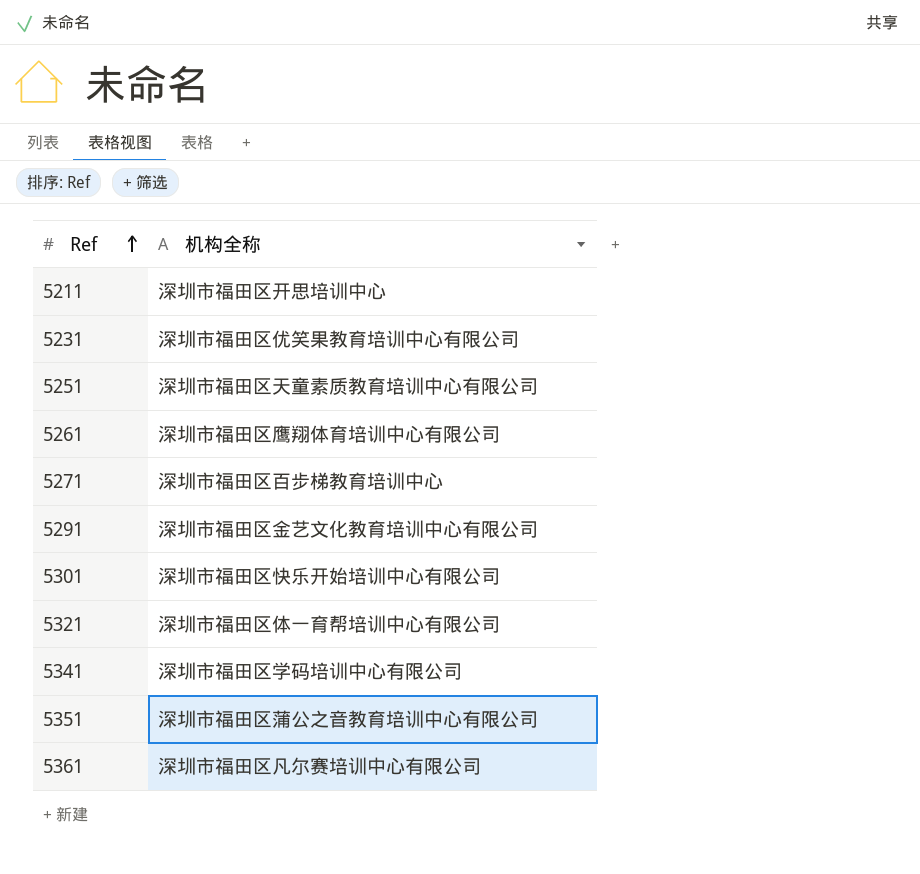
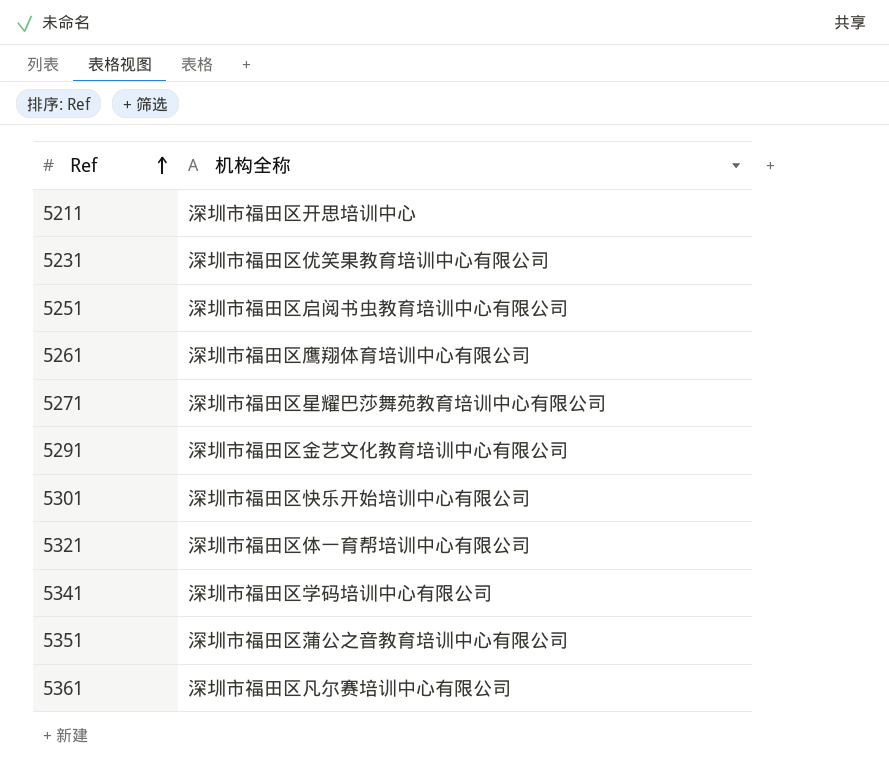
5251 | 机构全称: 深圳市福田区天童素质教育培训中心有限公司 -> 深圳市福田区启阅书虫教育培训中心有限公司
5271 | 机构全称: 深圳市福田区百步梯教育培训中心 -> 深圳市福田区星耀巴莎舞苑教育培训中心有限公司

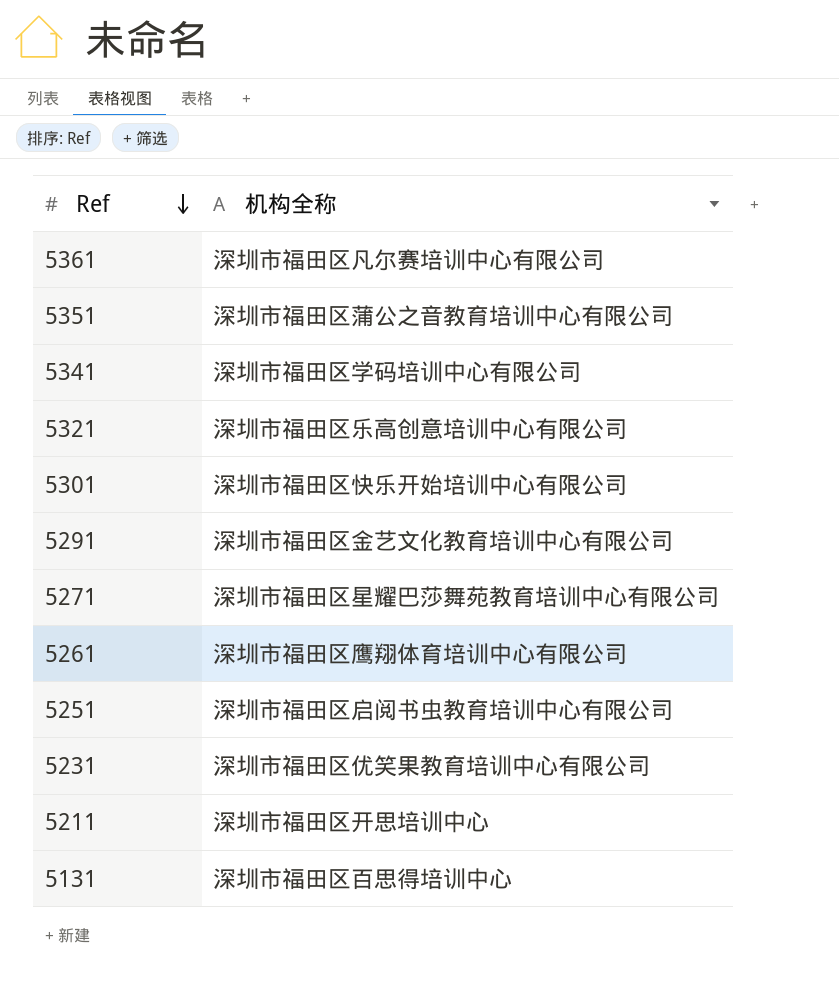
row order: Ref ascending -> Ref descending
5321 | 机构全称: 深圳市福田区体一育帮培训中心有限公司 -> 深圳市福田区乐高创意培训中心有限公司
row 5131: none -> 深圳市福田区百思得培训中心

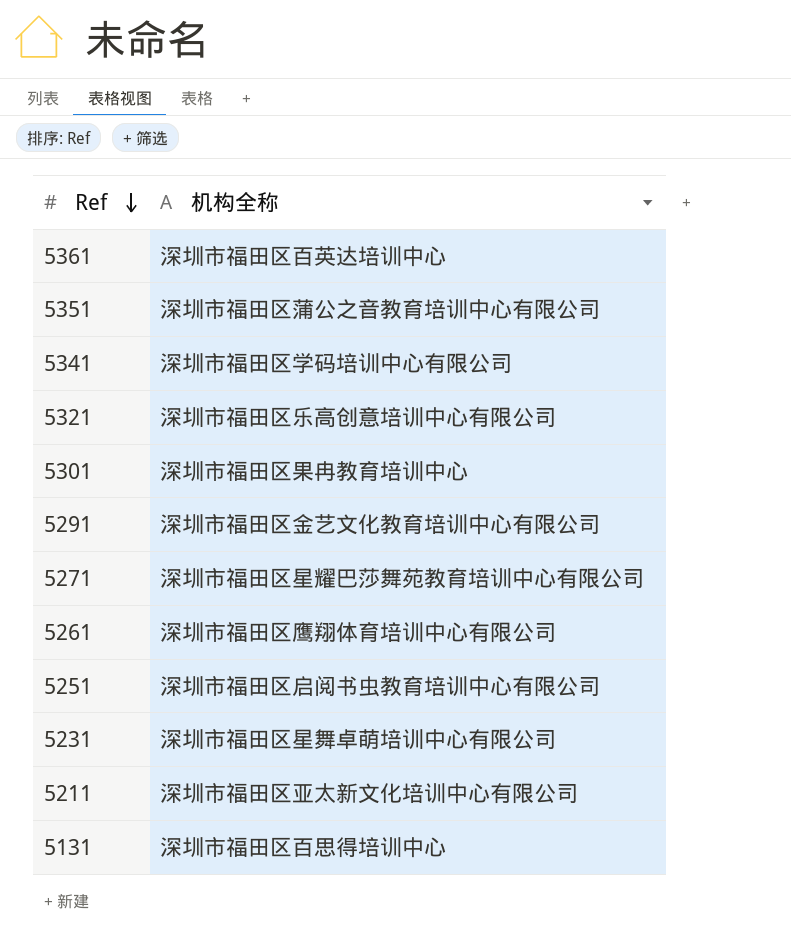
5361 | 机构全称: 深圳市福田区凡尔赛培训中心有限公司 -> 深圳市福田区百英达培训中心
5301 | 机构全称: 深圳市福田区快乐开始培训中心有限公司 -> 深圳市福田区果冉教育培训中心
5231 | 机构全称: 深圳市福田区优笑果教育培训中心有限公司 -> 深圳市福田区星舞卓萌培训中心有限公司
5211 | 机构全称: 深圳市福田区开思培训中心 -> 深圳市福田区亚太新文化培训中心有限公司

